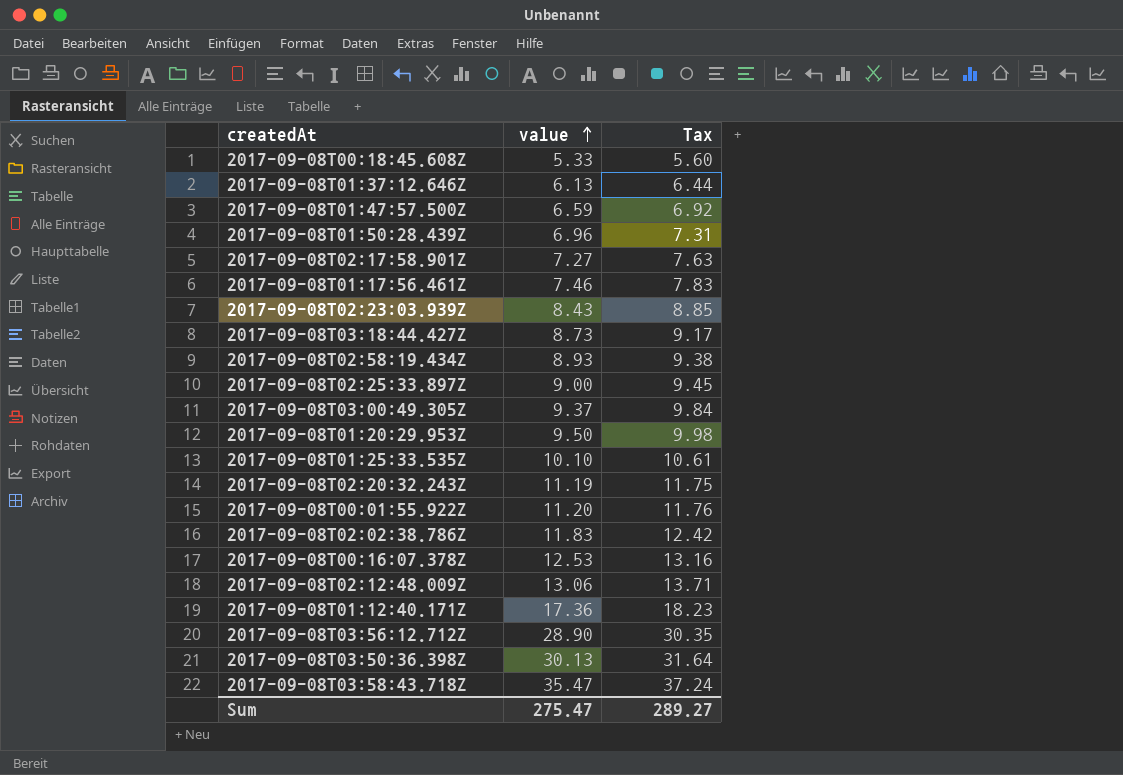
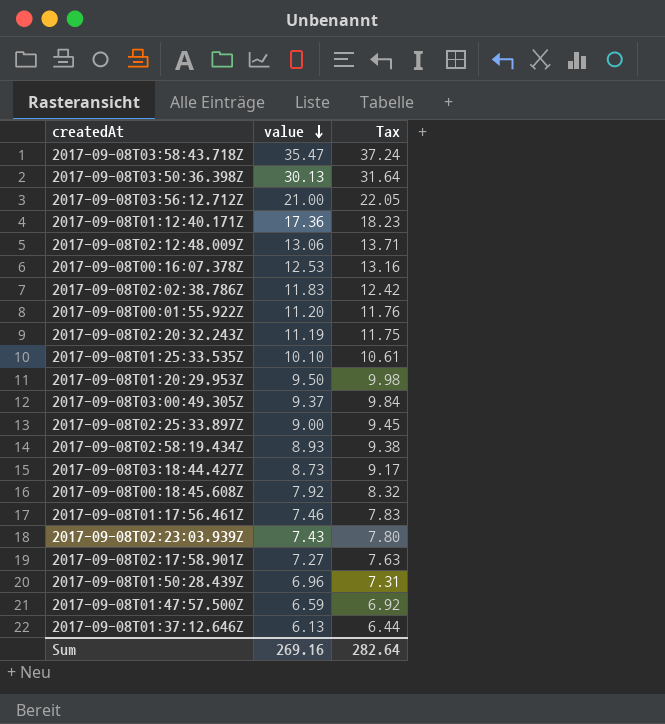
row order: value ascending -> value descending
2017-09-08T03:56:12.712Z | value: 28.90 -> 21.00
2017-09-08T03:56:12.712Z | Tax: 30.35 -> 22.05
2017-09-08T00:18:45.608Z | value: 5.33 -> 7.92
2017-09-08T00:18:45.608Z | Tax: 5.60 -> 8.32
2017-09-08T02:23:03.939Z | value: 8.43 -> 7.43
2017-09-08T02:23:03.939Z | Tax: 8.85 -> 7.80
Sum | value: 275.47 -> 269.16
Sum | Tax: 289.27 -> 282.64

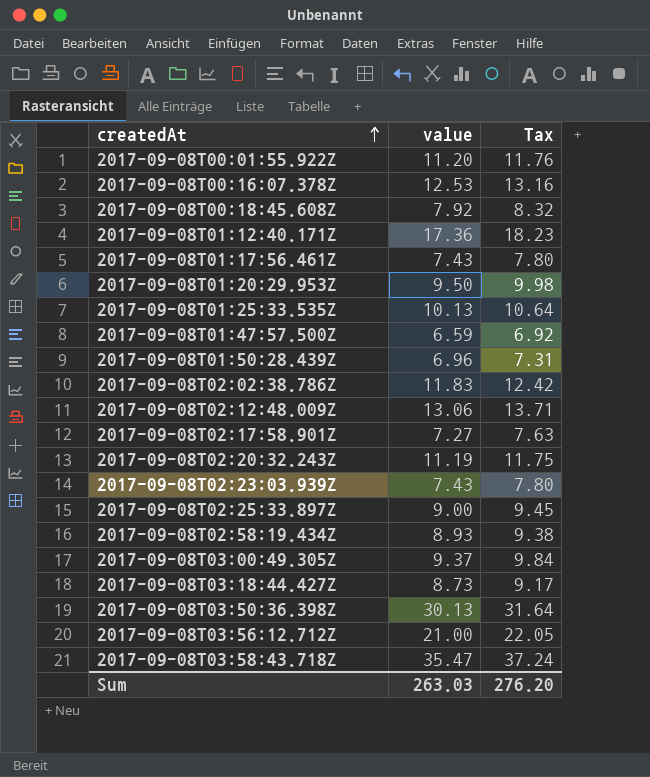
row order: value descending -> createdAt ascending
row 2017-09-08T01:37:12.646Z: 6.13 | 6.44 -> none
2017-09-08T01:17:56.461Z | value: 7.46 -> 7.43
2017-09-08T01:17:56.461Z | Tax: 7.83 -> 7.80
2017-09-08T01:25:33.535Z | value: 10.10 -> 10.13
2017-09-08T01:25:33.535Z | Tax: 10.61 -> 10.64
Sum | value: 269.16 -> 263.03
Sum | Tax: 282.64 -> 276.20

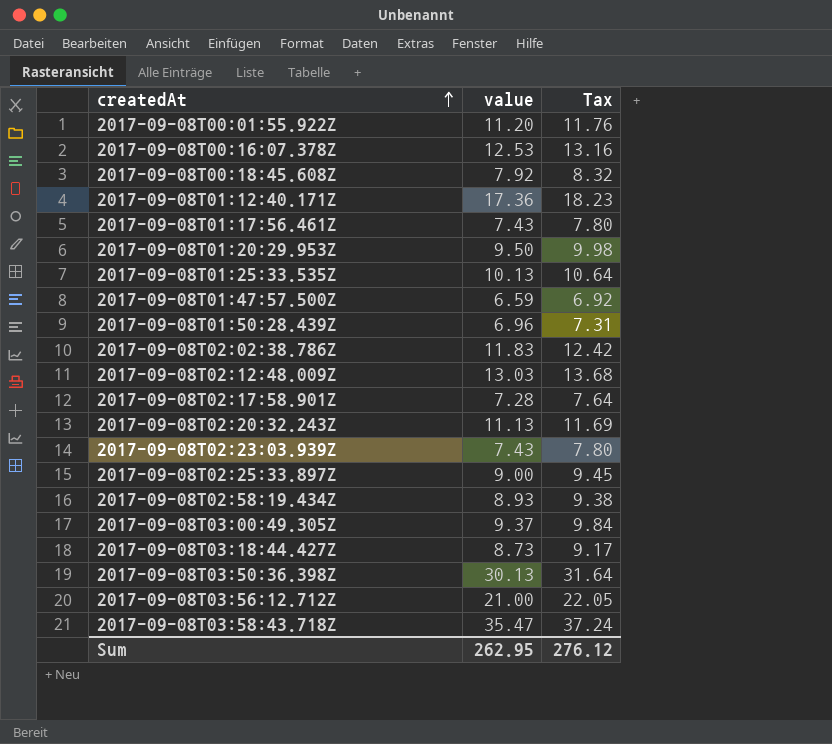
2017-09-08T02:12:48.009Z | value: 13.06 -> 13.03
2017-09-08T02:12:48.009Z | Tax: 13.71 -> 13.68
2017-09-08T02:17:58.901Z | value: 7.27 -> 7.28
2017-09-08T02:17:58.901Z | Tax: 7.63 -> 7.64
2017-09-08T02:20:32.243Z | value: 11.19 -> 11.13
2017-09-08T02:20:32.243Z | Tax: 11.75 -> 11.69
Sum | value: 263.03 -> 262.95
Sum | Tax: 276.20 -> 276.12

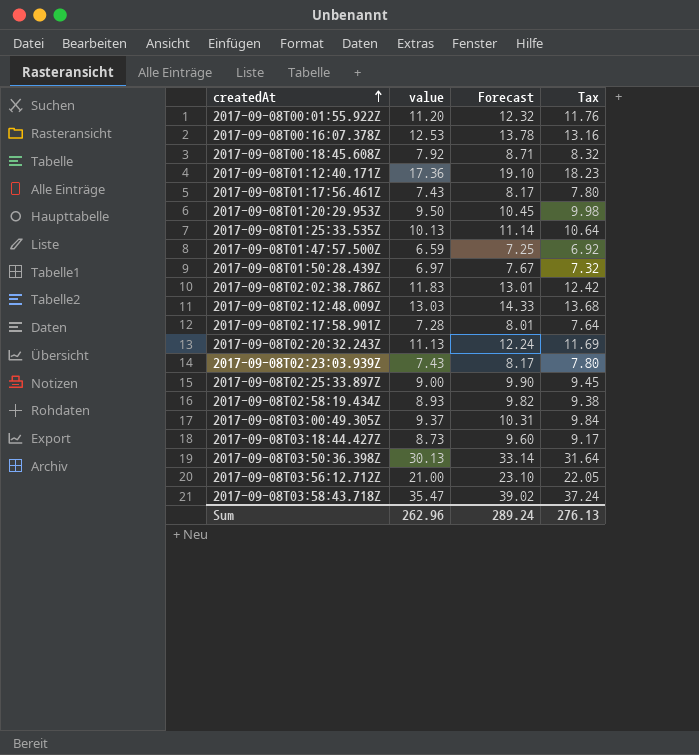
column Forecast | formula: none -> [value] * 1.1
2017-09-08T01:50:28.439Z | value: 6.96 -> 6.97
2017-09-08T01:50:28.439Z | Tax: 7.31 -> 7.32
Sum | value: 262.95 -> 262.96
Sum | Tax: 276.12 -> 276.13

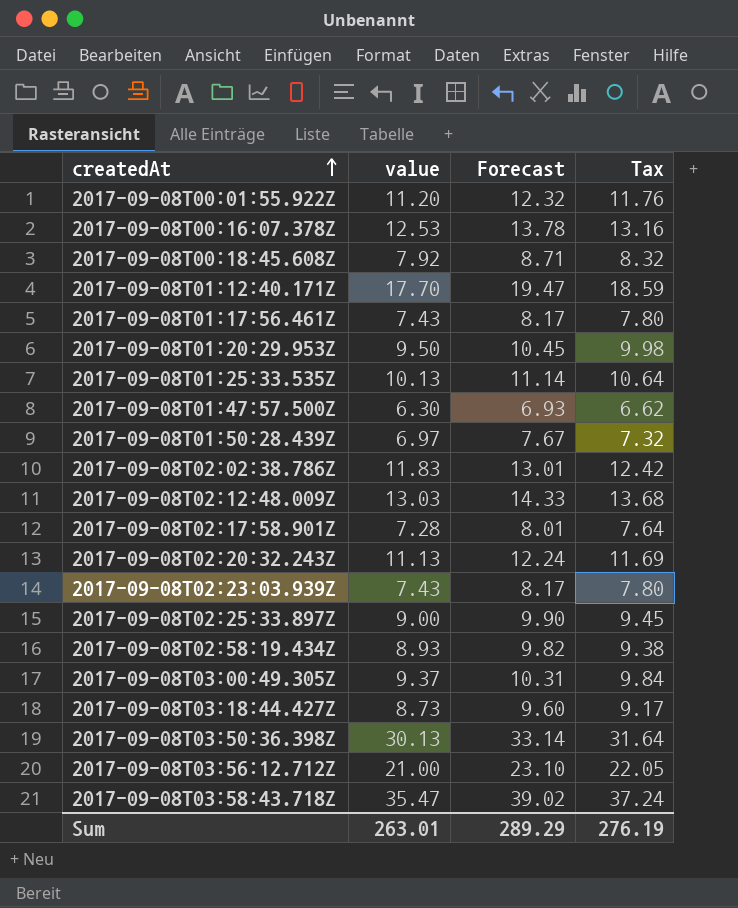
2017-09-08T01:12:40.171Z | value: 17.36 -> 17.70
2017-09-08T01:12:40.171Z | Forecast: 19.10 -> 19.47
2017-09-08T01:12:40.171Z | Tax: 18.23 -> 18.59
2017-09-08T01:47:57.500Z | value: 6.59 -> 6.30
2017-09-08T01:47:57.500Z | Forecast: 7.25 -> 6.93
2017-09-08T01:47:57.500Z | Tax: 6.92 -> 6.62
Sum | value: 262.96 -> 263.01
Sum | Forecast: 289.24 -> 289.29
Sum | Tax: 276.13 -> 276.19

